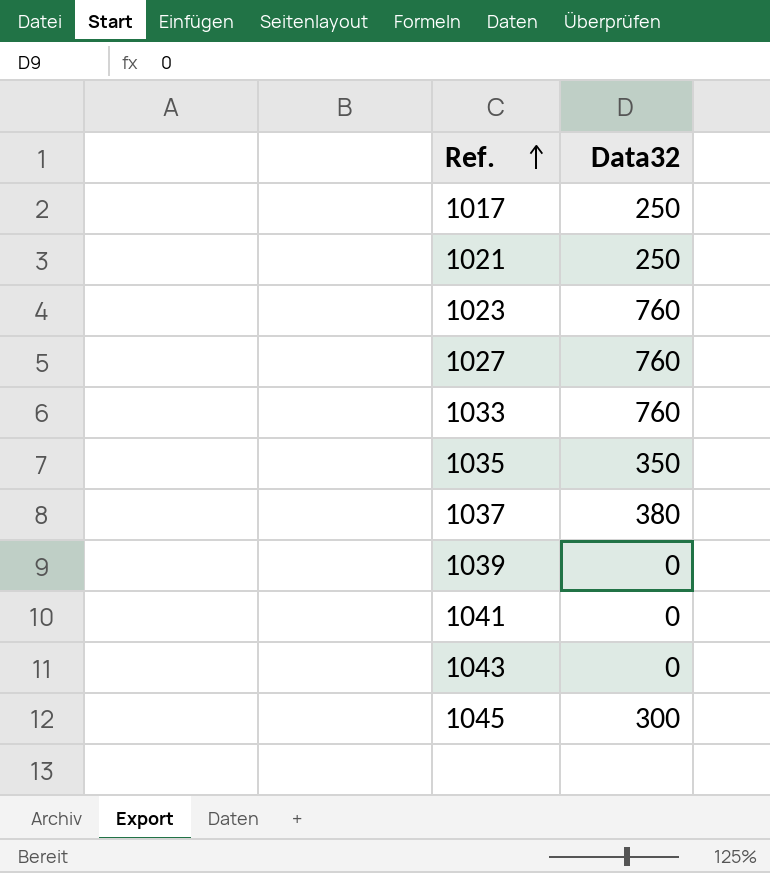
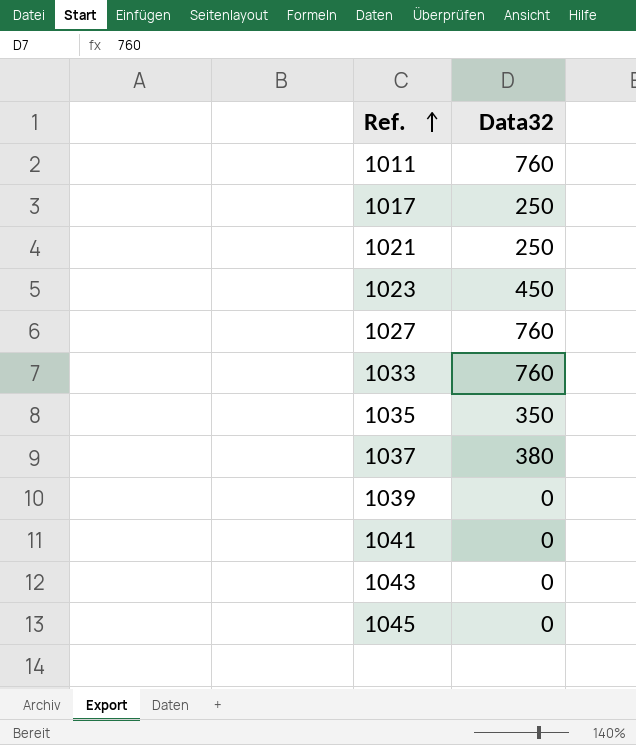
row 1011: none -> 760
1023 | Data32: 760 -> 450
1045 | Data32: 300 -> 0

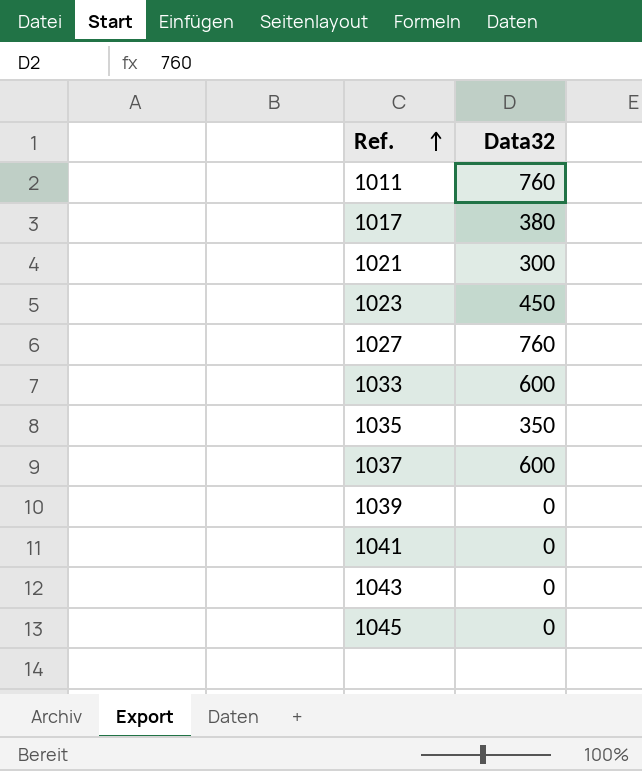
1017 | Data32: 250 -> 380
1021 | Data32: 250 -> 300
1033 | Data32: 760 -> 600
1037 | Data32: 380 -> 600

